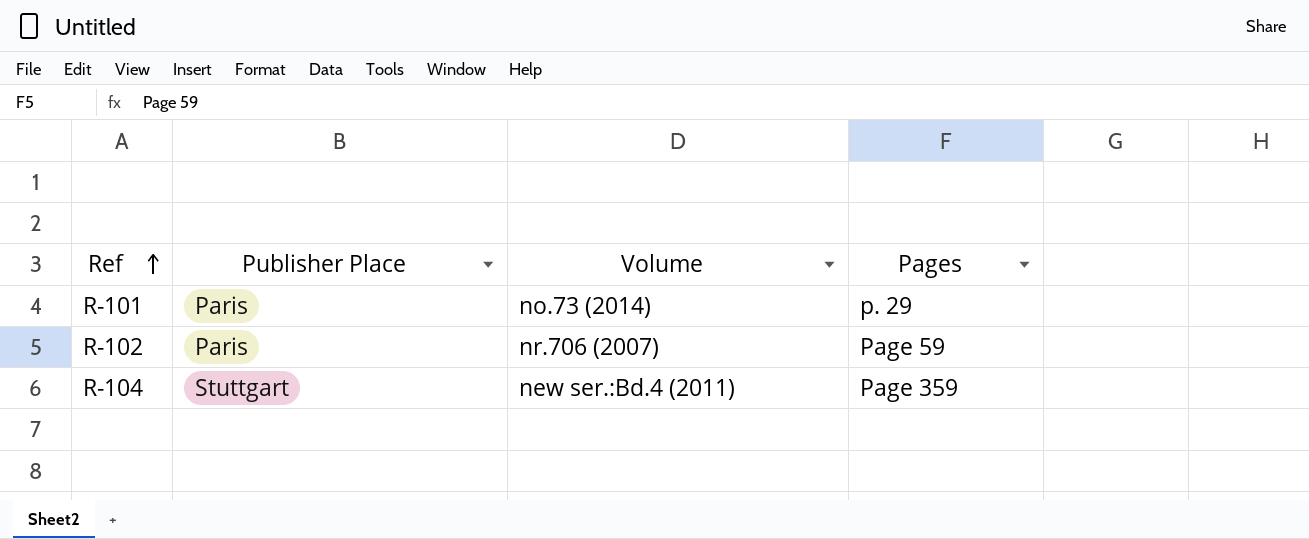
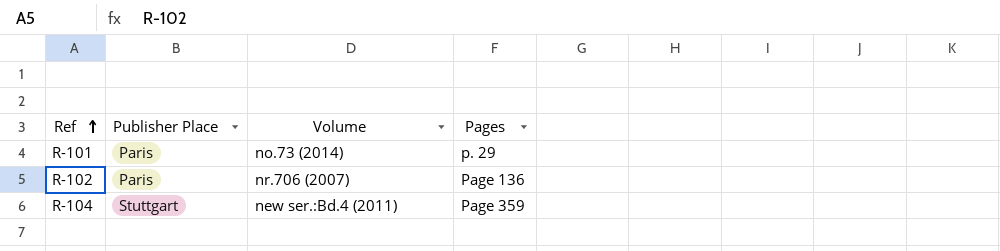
R-102 | Pages: Page 59 -> Page 136

